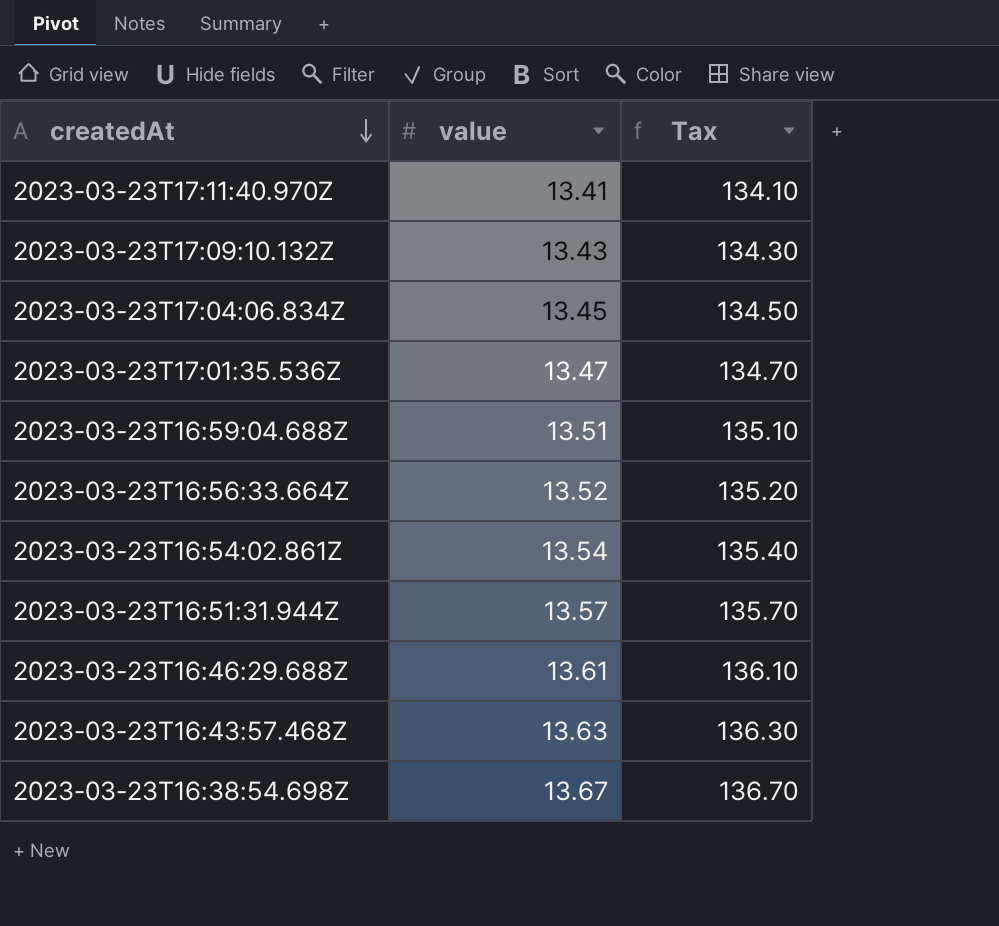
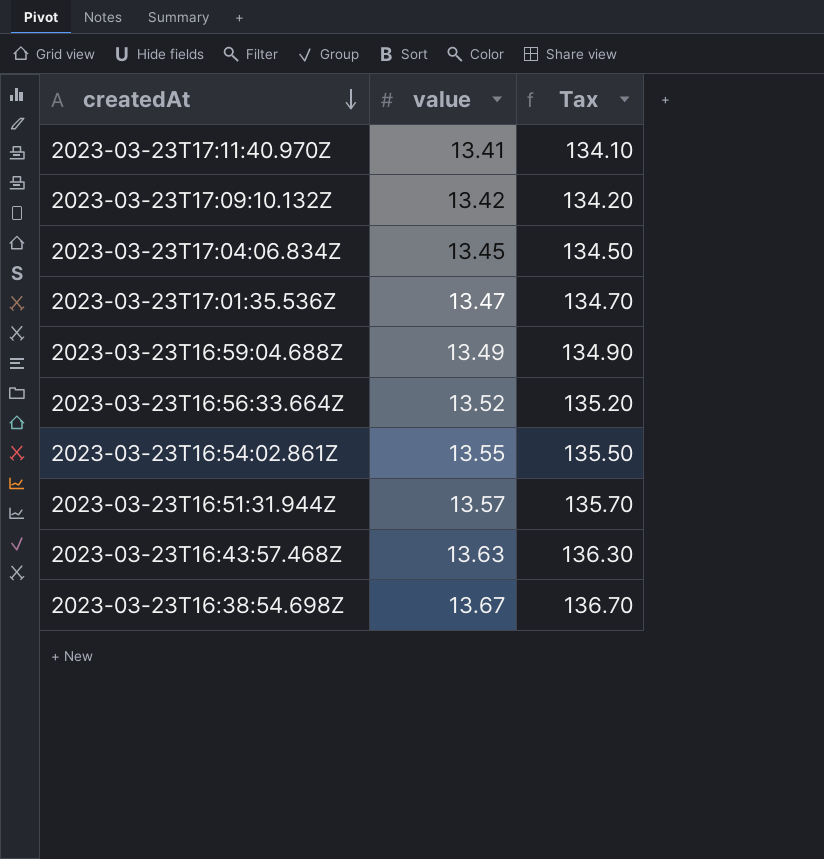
row 2023-03-23T16:46:29.688Z: 13.61 | 136.10 -> none
2023-03-23T17:09:10.132Z | value: 13.43 -> 13.42
2023-03-23T17:09:10.132Z | Tax: 134.30 -> 134.20
2023-03-23T16:59:04.688Z | value: 13.51 -> 13.49
2023-03-23T16:59:04.688Z | Tax: 135.10 -> 134.90
2023-03-23T16:54:02.861Z | value: 13.54 -> 13.55
2023-03-23T16:54:02.861Z | Tax: 135.40 -> 135.50

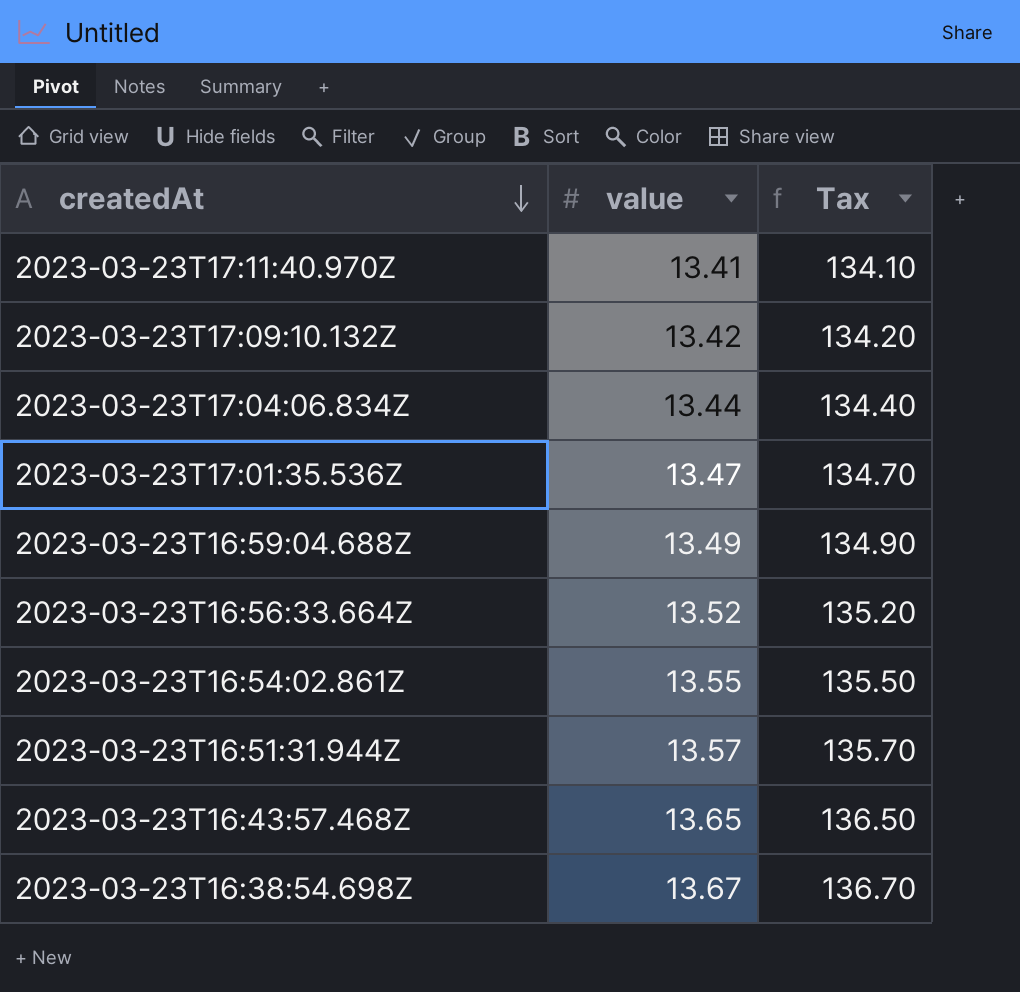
2023-03-23T17:04:06.834Z | value: 13.45 -> 13.44
2023-03-23T17:04:06.834Z | Tax: 134.50 -> 134.40
2023-03-23T16:43:57.468Z | value: 13.63 -> 13.65
2023-03-23T16:43:57.468Z | Tax: 136.30 -> 136.50

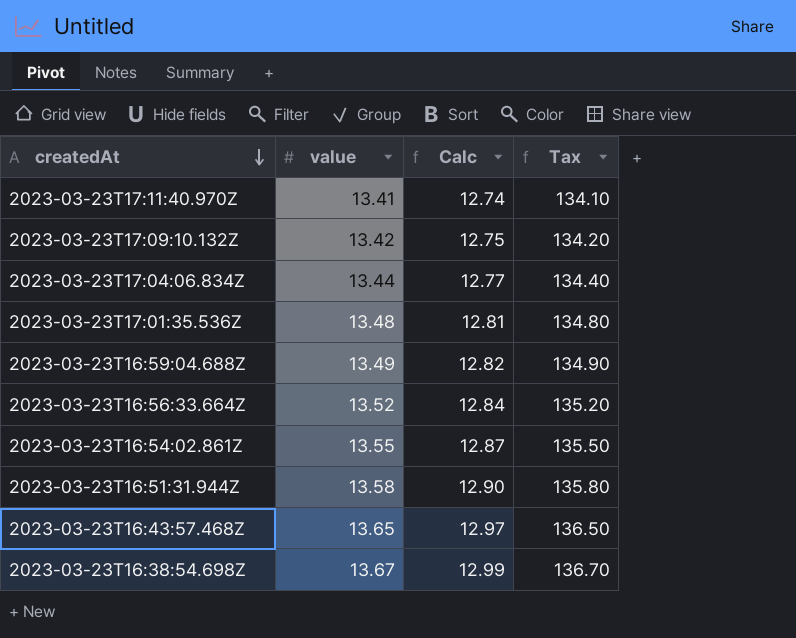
column Calc | formula: none -> [value] * 0.95
2023-03-23T17:01:35.536Z | value: 13.47 -> 13.48
2023-03-23T17:01:35.536Z | Tax: 134.70 -> 134.80
2023-03-23T16:51:31.944Z | value: 13.57 -> 13.58
2023-03-23T16:51:31.944Z | Tax: 135.70 -> 135.80

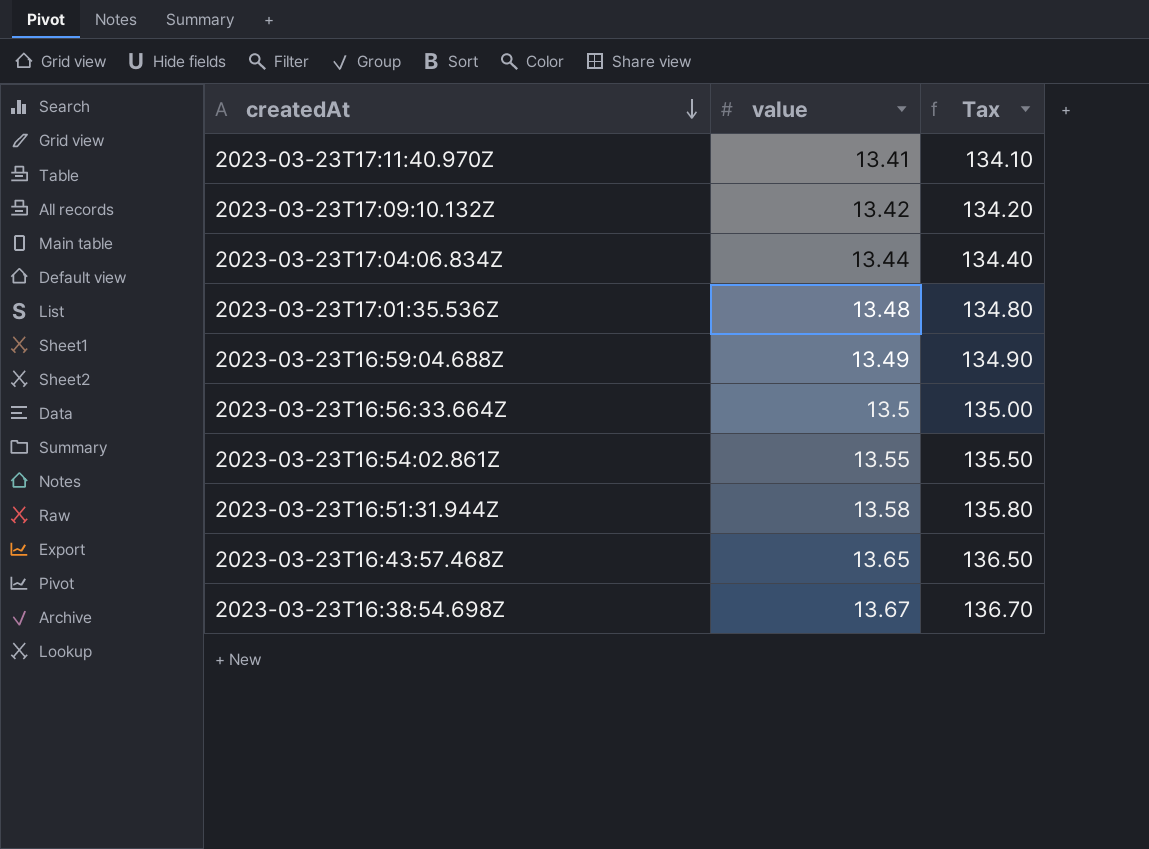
column Calc | formula: [value] * 0.95 -> none
2023-03-23T16:56:33.664Z | value: 13.52 -> 13.5
2023-03-23T16:56:33.664Z | Tax: 135.20 -> 135.00

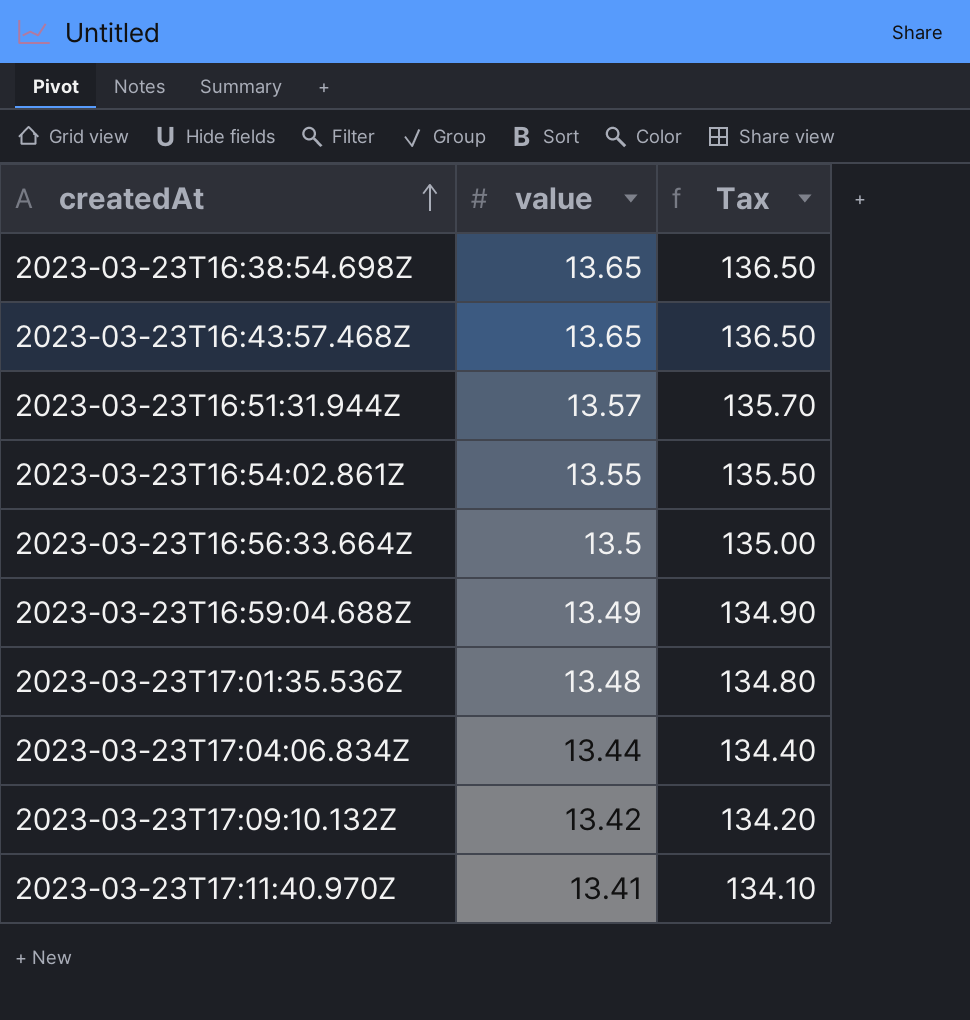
row order: createdAt descending -> createdAt ascending
2023-03-23T16:38:54.698Z | value: 13.67 -> 13.65
2023-03-23T16:38:54.698Z | Tax: 136.70 -> 136.50
2023-03-23T16:51:31.944Z | value: 13.58 -> 13.57
2023-03-23T16:51:31.944Z | Tax: 135.80 -> 135.70

